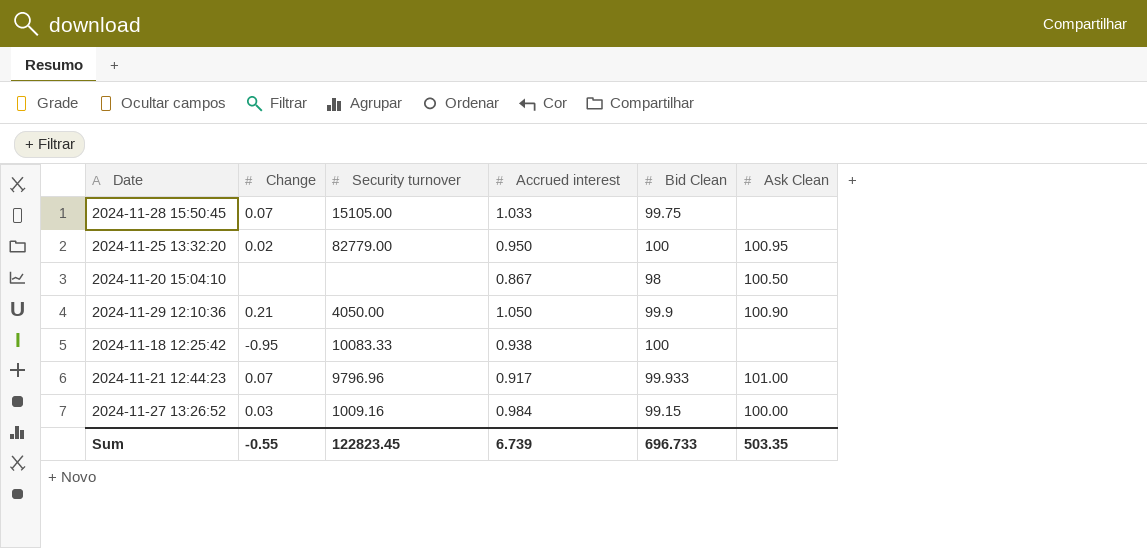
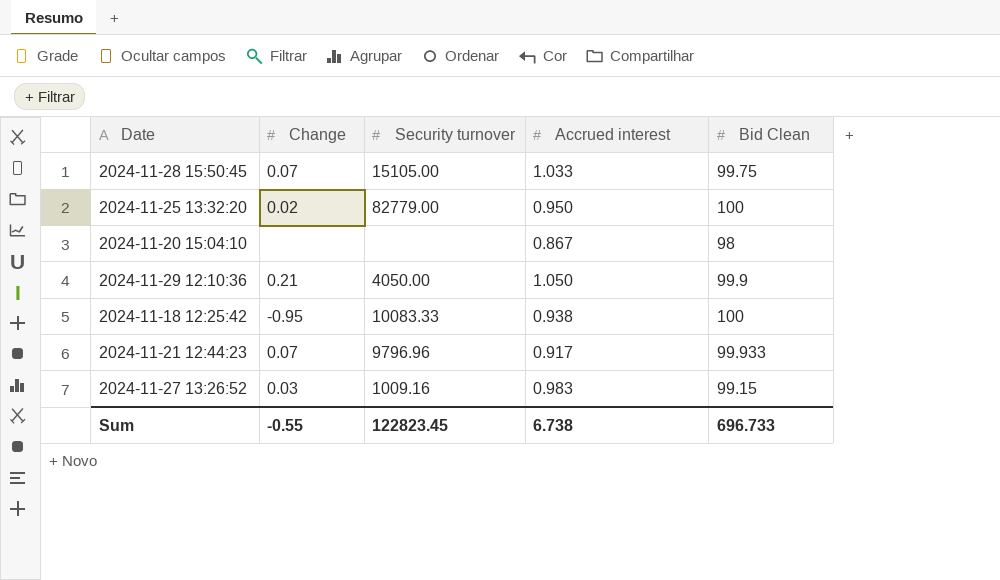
column Ask Clean | position: 6 -> none
2024-11-27 13:26:52 | Accrued interest: 0.984 -> 0.983
Sum | Accrued interest: 6.739 -> 6.738

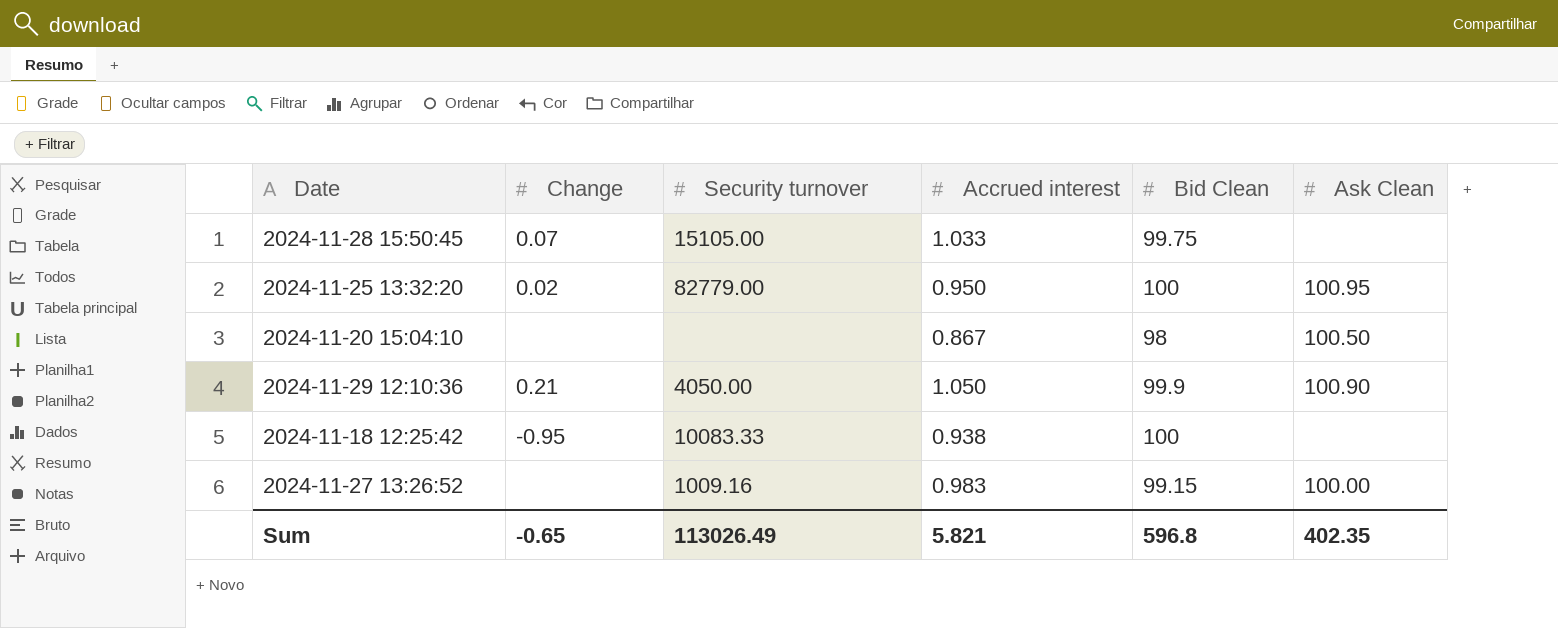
column Ask Clean | position: none -> 6
row 2024-11-21 12:44:23: 0.07 | 9796.96 | 0.917 | 99.933 -> none
2024-11-27 13:26:52 | Change: 0.03 -> none
Sum | Change: -0.55 -> -0.65
Sum | Security turnover: 122823.45 -> 113026.49
Sum | Accrued interest: 6.738 -> 5.821
Sum | Bid Clean: 696.733 -> 596.8

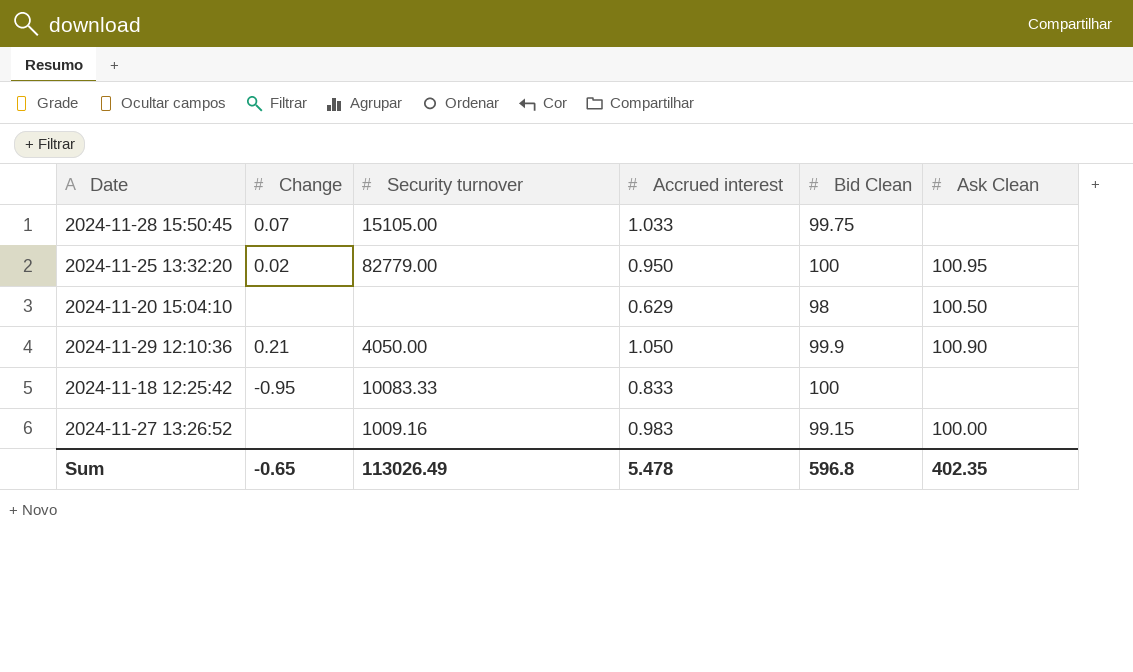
2024-11-20 15:04:10 | Accrued interest: 0.867 -> 0.629
2024-11-18 12:25:42 | Accrued interest: 0.938 -> 0.833
Sum | Accrued interest: 5.821 -> 5.478

